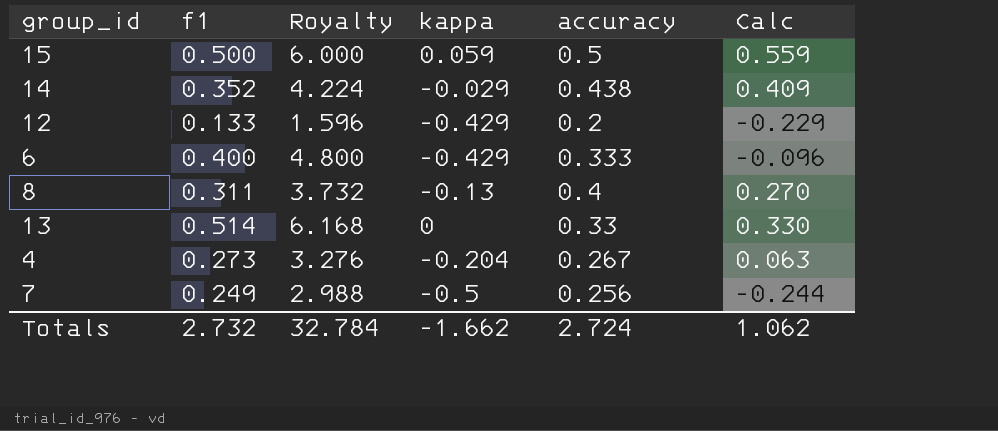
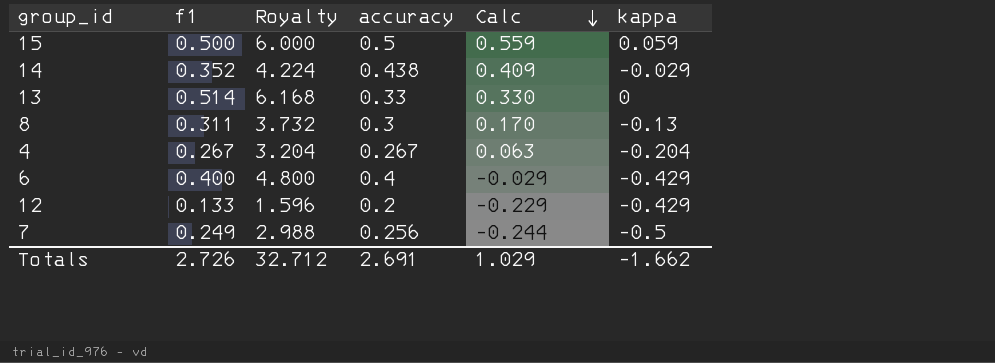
row order: none -> Calc descending
column kappa | position: 4 -> 6
8 | accuracy: 0.4 -> 0.3
8 | Calc: 0.270 -> 0.170
4 | f1: 0.273 -> 0.267
4 | Royalty: 3.276 -> 3.204
6 | accuracy: 0.333 -> 0.4
6 | Calc: -0.096 -> -0.029
Totals | f1: 2.732 -> 2.726
Totals | Royalty: 32.784 -> 32.712
Totals | accuracy: 2.724 -> 2.691
Totals | Calc: 1.062 -> 1.029

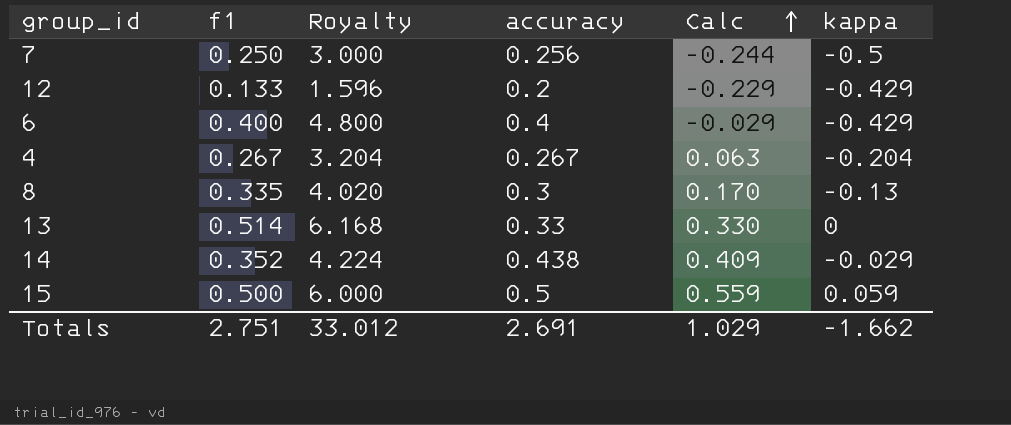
row order: Calc descending -> Calc ascending
7 | f1: 0.249 -> 0.250
7 | Royalty: 2.988 -> 3.000
8 | f1: 0.311 -> 0.335
8 | Royalty: 3.732 -> 4.020
Totals | f1: 2.726 -> 2.751
Totals | Royalty: 32.712 -> 33.012

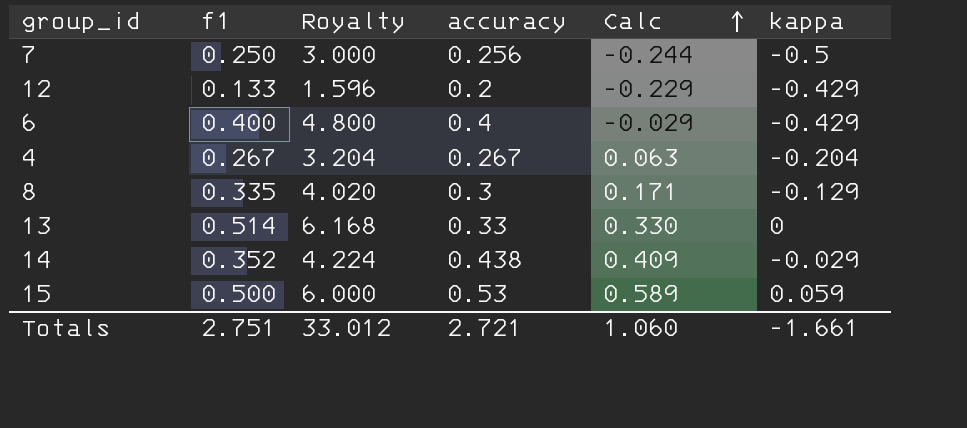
8 | Calc: 0.170 -> 0.171
8 | kappa: -0.13 -> -0.129
15 | accuracy: 0.5 -> 0.53
15 | Calc: 0.559 -> 0.589
Totals | accuracy: 2.691 -> 2.721
Totals | Calc: 1.029 -> 1.060
Totals | kappa: -1.662 -> -1.661

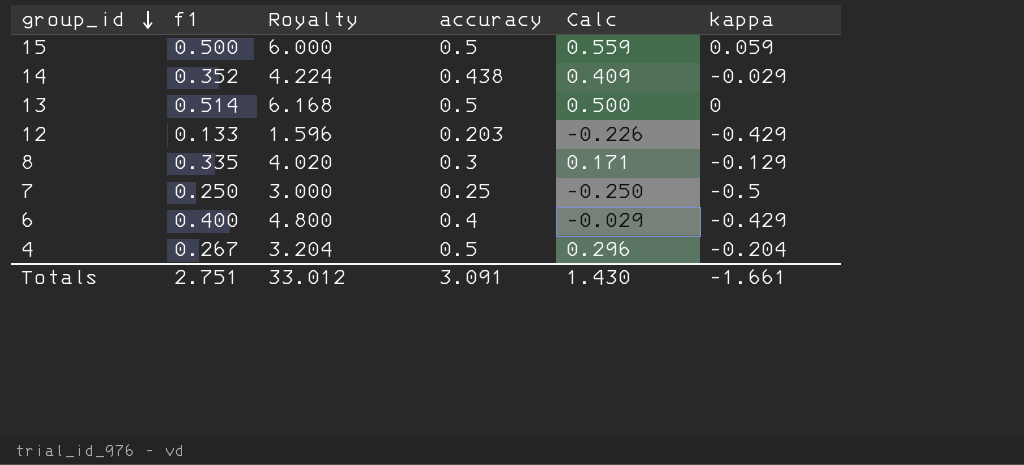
row order: Calc ascending -> group_id descending
15 | accuracy: 0.53 -> 0.5
15 | Calc: 0.589 -> 0.559
13 | accuracy: 0.33 -> 0.5
13 | Calc: 0.330 -> 0.500
12 | accuracy: 0.2 -> 0.203
12 | Calc: -0.229 -> -0.226
7 | accuracy: 0.256 -> 0.25
7 | Calc: -0.244 -> -0.250
4 | accuracy: 0.267 -> 0.5
4 | Calc: 0.063 -> 0.296
Totals | accuracy: 2.721 -> 3.091
Totals | Calc: 1.060 -> 1.430

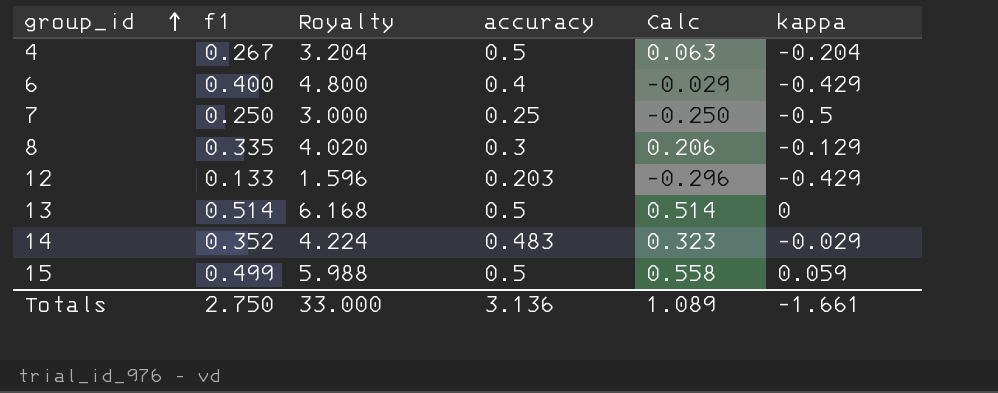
row order: group_id descending -> group_id ascending
column Calc | formula: [accuracy] + [kappa] -> [f1] + [kappa]
14 | accuracy: 0.438 -> 0.483
15 | f1: 0.500 -> 0.499
15 | Royalty: 6.000 -> 5.988
Totals | f1: 2.751 -> 2.750
Totals | Royalty: 33.012 -> 33.000
Totals | accuracy: 3.091 -> 3.136
Totals | Calc: 1.430 -> 1.089

